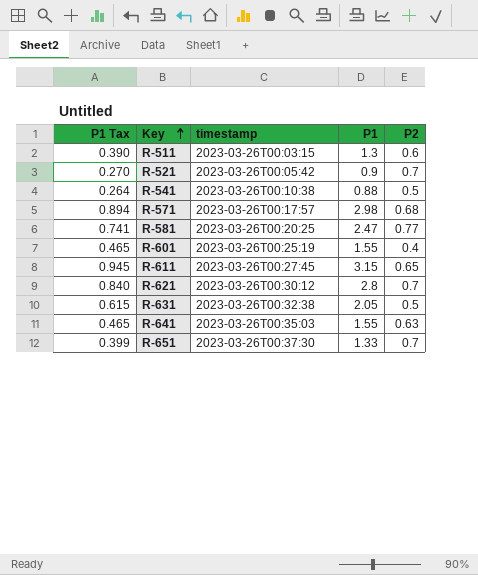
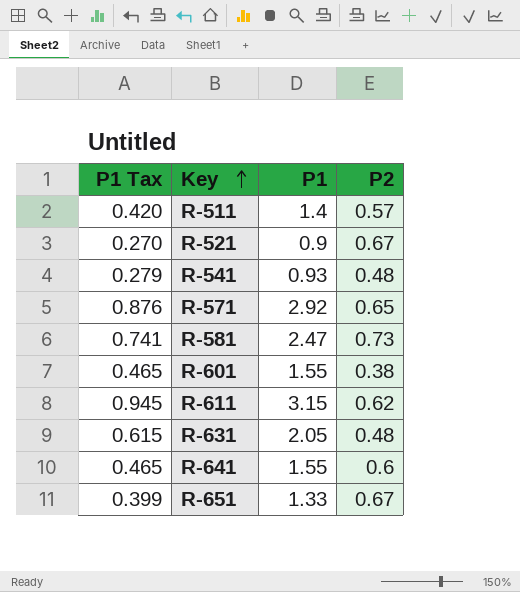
column timestamp | position: 3 -> none
row R-621: 0.840 | 2023-03-26T00:30:12 | 2.8 | 0.7 -> none
R-511 | P1 Tax: 0.390 -> 0.420
R-511 | P1: 1.3 -> 1.4
R-511 | P2: 0.6 -> 0.57
R-521 | P2: 0.7 -> 0.67
R-541 | P1 Tax: 0.264 -> 0.279
R-541 | P1: 0.88 -> 0.93
R-541 | P2: 0.5 -> 0.48
R-571 | P1 Tax: 0.894 -> 0.876
R-571 | P1: 2.98 -> 2.92
R-571 | P2: 0.68 -> 0.65
R-581 | P2: 0.77 -> 0.73
R-601 | P2: 0.4 -> 0.38
R-611 | P2: 0.65 -> 0.62
R-631 | P2: 0.5 -> 0.48
R-641 | P2: 0.63 -> 0.6
R-651 | P2: 0.7 -> 0.67

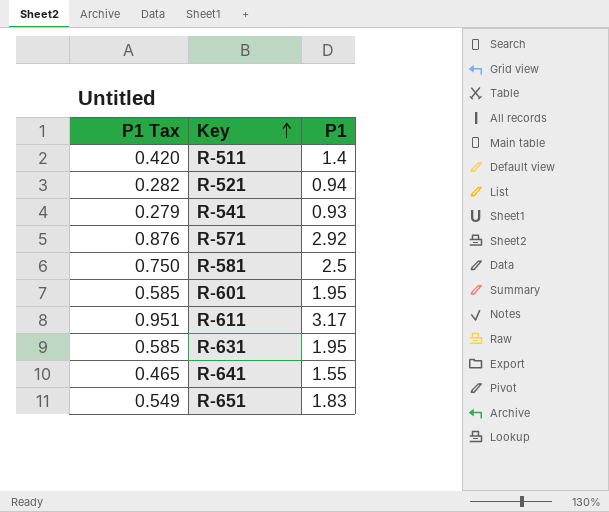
column P2 | position: 4 -> none
R-521 | P1 Tax: 0.270 -> 0.282
R-521 | P1: 0.9 -> 0.94
R-581 | P1 Tax: 0.741 -> 0.750
R-581 | P1: 2.47 -> 2.5
R-601 | P1 Tax: 0.465 -> 0.585
R-601 | P1: 1.55 -> 1.95
R-611 | P1 Tax: 0.945 -> 0.951
R-611 | P1: 3.15 -> 3.17
R-631 | P1 Tax: 0.615 -> 0.585
R-631 | P1: 2.05 -> 1.95
R-651 | P1 Tax: 0.399 -> 0.549
R-651 | P1: 1.33 -> 1.83

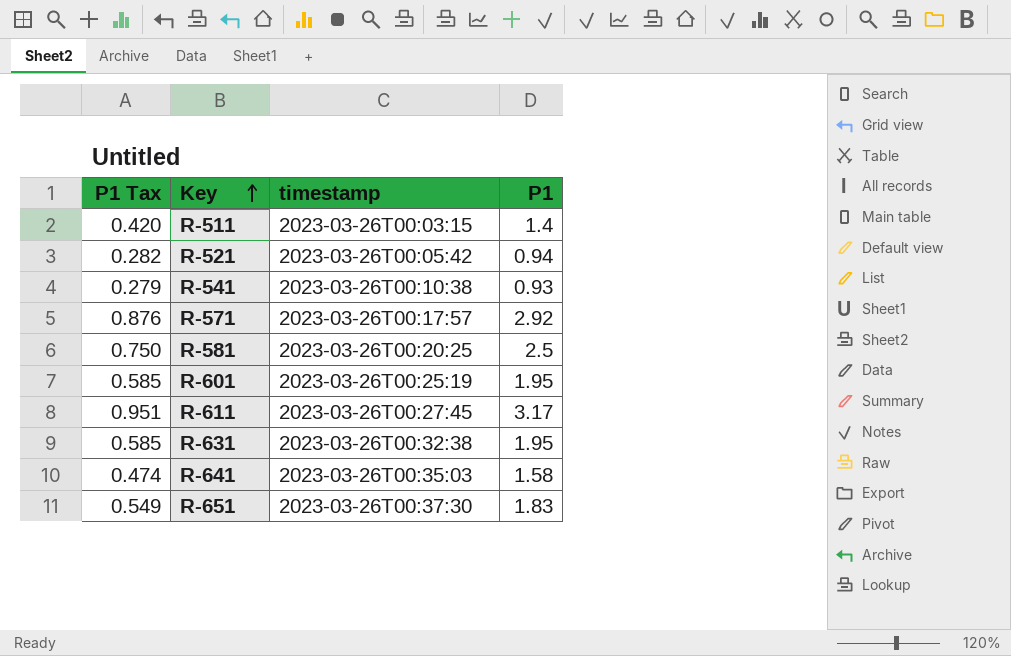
column timestamp | position: none -> 3
R-641 | P1 Tax: 0.465 -> 0.474
R-641 | P1: 1.55 -> 1.58

